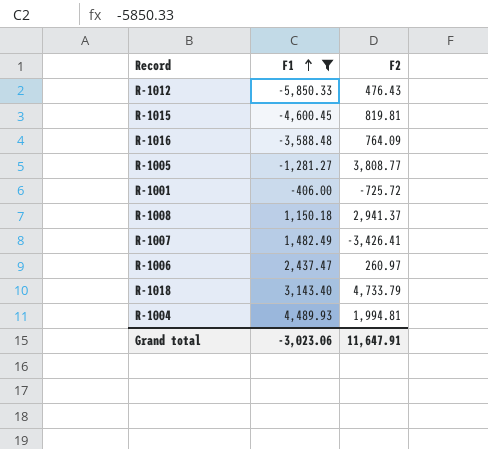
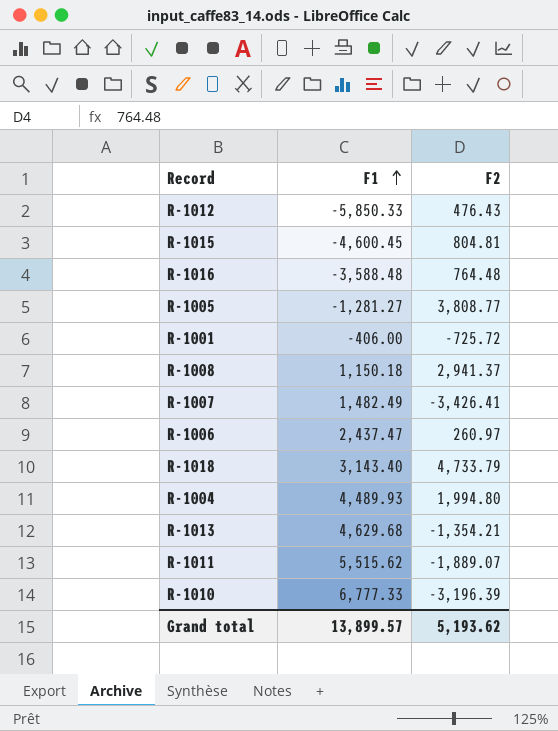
filter: F1 <= 4,489.93 -> none
R-1015 | F2: 819.81 -> 804.81
R-1016 | F2: 764.09 -> 764.48
R-1004 | F2: 1,994.81 -> 1,994.80
Grand total | F1: -3,023.06 -> 13,899.57
Grand total | F2: 11,647.91 -> 5,193.62

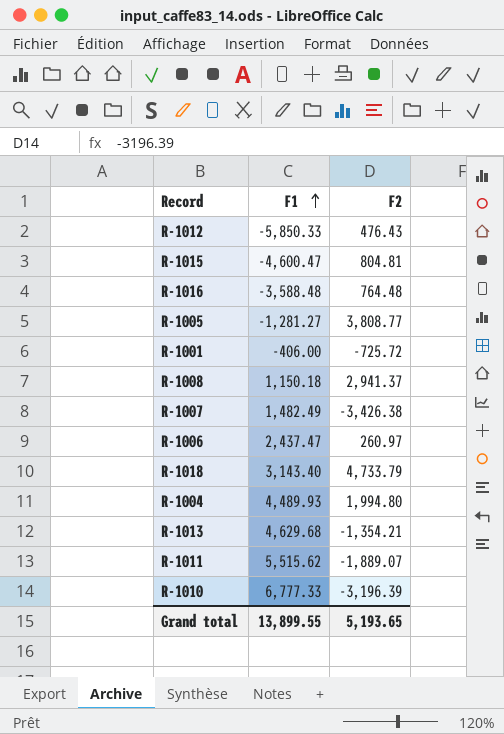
R-1015 | F1: -4,600.45 -> -4,600.47
R-1007 | F2: -3,426.41 -> -3,426.38
Grand total | F1: 13,899.57 -> 13,899.55
Grand total | F2: 5,193.62 -> 5,193.65

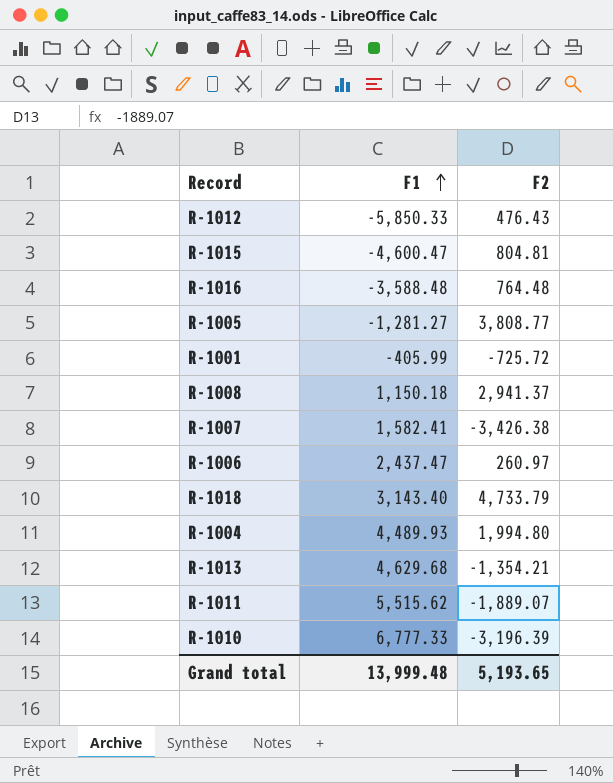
R-1001 | F1: -406.00 -> -405.99
R-1007 | F1: 1,482.49 -> 1,582.41
Grand total | F1: 13,899.55 -> 13,999.48

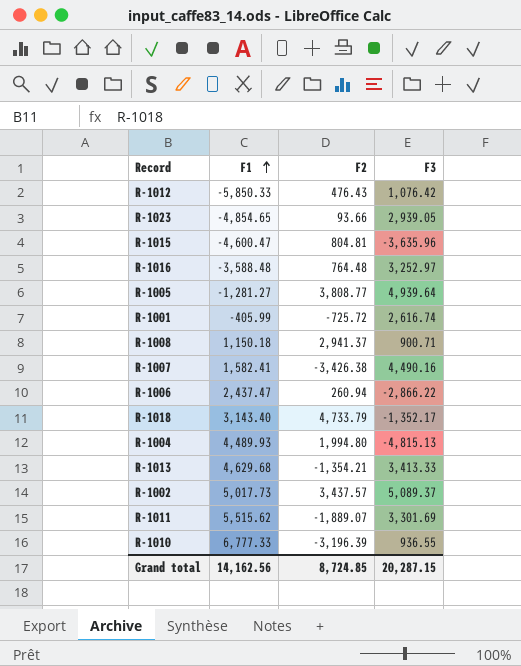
column F3 | position: none -> 4
row R-1023: none -> -4,854.65 | 93.66 | 2,939.05
R-1006 | F2: 260.97 -> 260.94
row R-1002: none -> 5,017.73 | 3,437.57 | 5,089.37
Grand total | F1: 13,999.48 -> 14,162.56
Grand total | F2: 5,193.65 -> 8,724.85

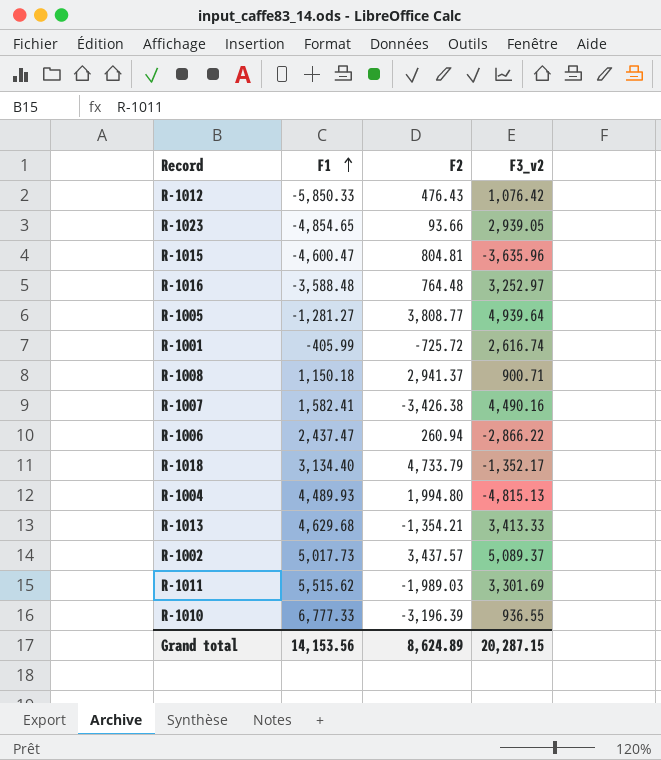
column name: F3 -> F3_v2
R-1018 | F1: 3,143.40 -> 3,134.40
R-1011 | F2: -1,889.07 -> -1,989.03
Grand total | F1: 14,162.56 -> 14,153.56
Grand total | F2: 8,724.85 -> 8,624.89

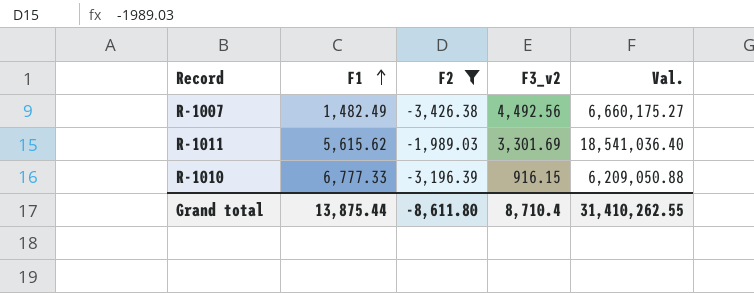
filter: none -> F2 <= -1,989.03
column Val. | formula: none -> [F1] * [F3_v2]
R-1007 | F1: 1,582.41 -> 1,482.49
R-1007 | F3_v2: 4,490.16 -> 4,492.56
R-1011 | F1: 5,515.62 -> 5,615.62
R-1010 | F3_v2: 936.55 -> 916.15
Grand total | F1: 14,153.56 -> 13,875.44
Grand total | F2: 8,624.89 -> -8,611.80
Grand total | F3_v2: 20,287.15 -> 8,710.4

